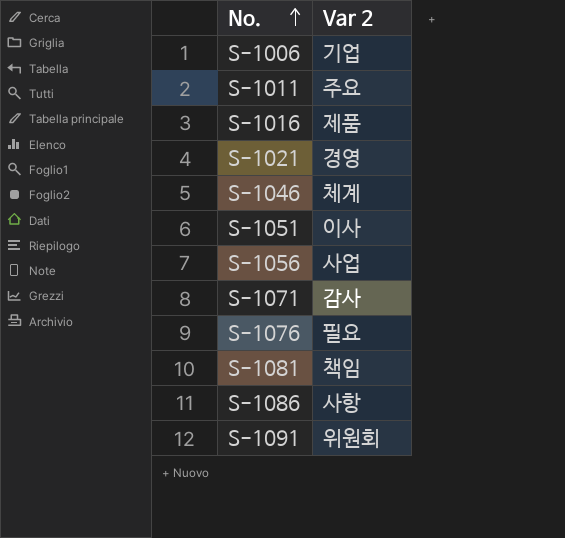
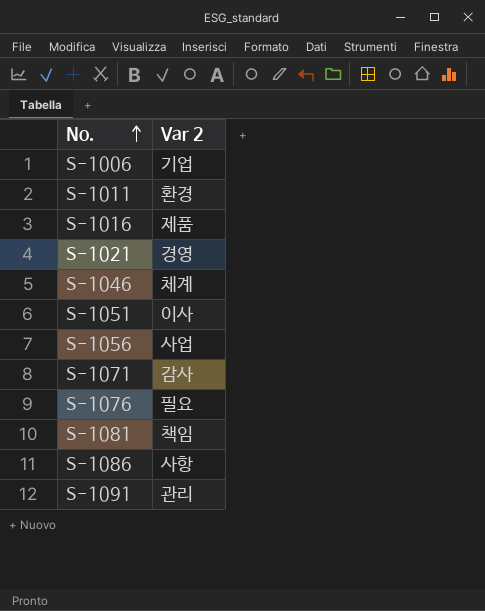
S-1011 | Var 2: 주요 -> 환경
S-1091 | Var 2: 위원회 -> 관리

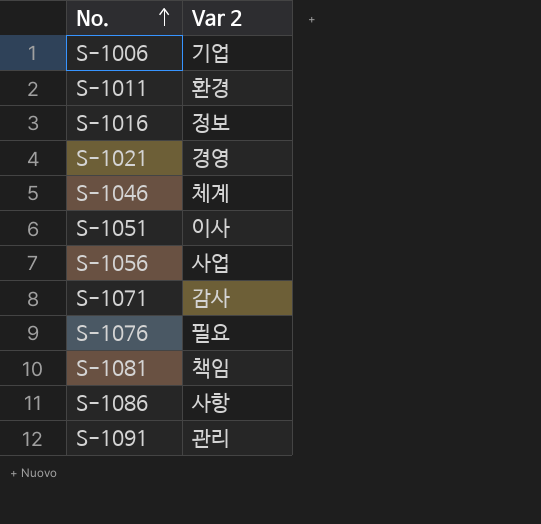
S-1016 | Var 2: 제품 -> 정보

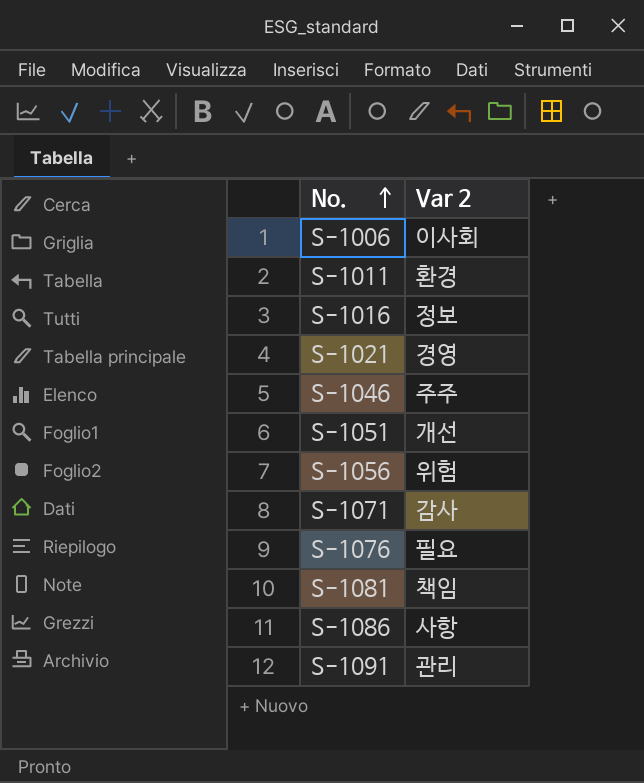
S-1006 | Var 2: 기업 -> 이사회
S-1046 | Var 2: 체계 -> 주주
S-1051 | Var 2: 이사 -> 개선
S-1056 | Var 2: 사업 -> 위험

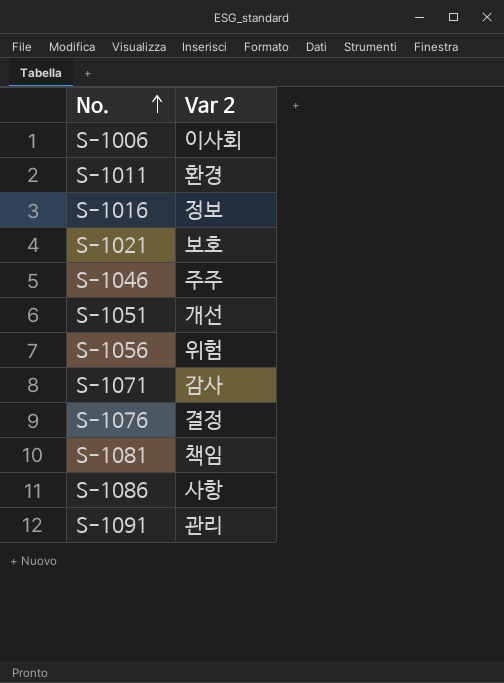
S-1021 | Var 2: 경영 -> 보호
S-1076 | Var 2: 필요 -> 결정

